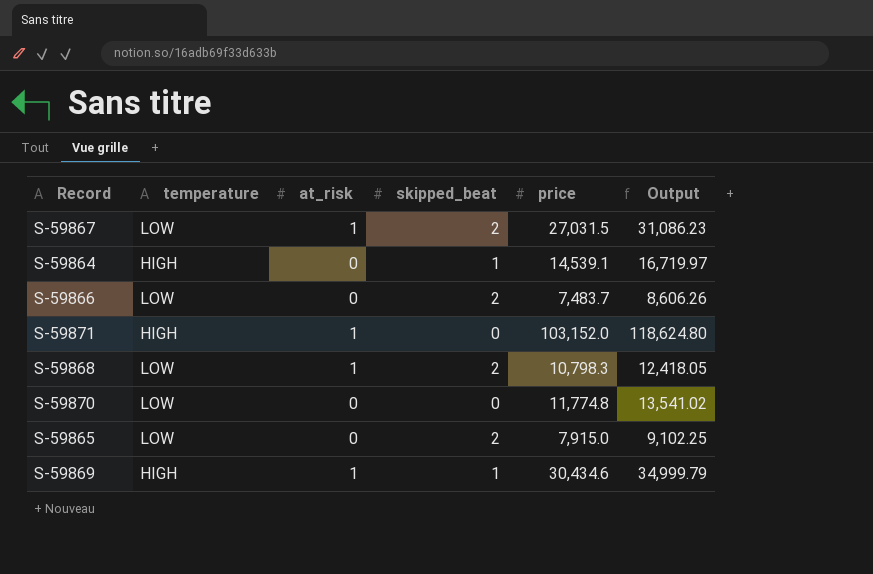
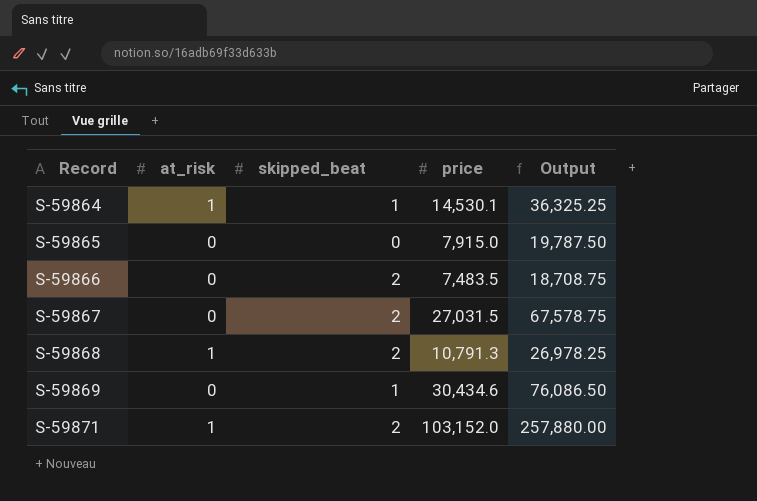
row order: none -> Record ascending
column temperature | position: 2 -> none
column Output | formula: [price] * 1.15 -> [price] * 2.5
row S-59870: LOW | 0 | 0 | 11,774.8 | 13,541.02 -> none
S-59864 | at_risk: 0 -> 1
S-59864 | price: 14,539.1 -> 14,530.1
S-59865 | skipped_beat: 2 -> 0
S-59866 | price: 7,483.7 -> 7,483.5
S-59867 | at_risk: 1 -> 0
S-59868 | price: 10,798.3 -> 10,791.3
S-59869 | at_risk: 1 -> 0
S-59871 | skipped_beat: 0 -> 2

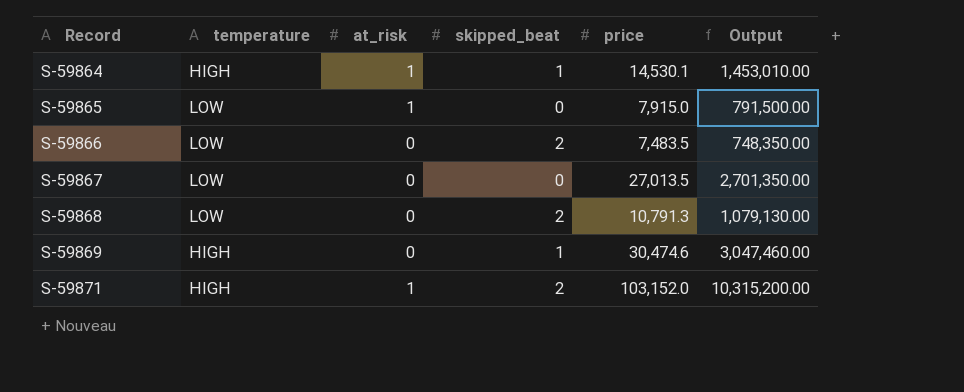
column temperature | position: none -> 2
column Output | formula: [price] * 2.5 -> [price] * 100
S-59865 | at_risk: 0 -> 1
S-59867 | skipped_beat: 2 -> 0
S-59867 | price: 27,031.5 -> 27,013.5
S-59868 | at_risk: 1 -> 0
S-59869 | price: 30,434.6 -> 30,474.6

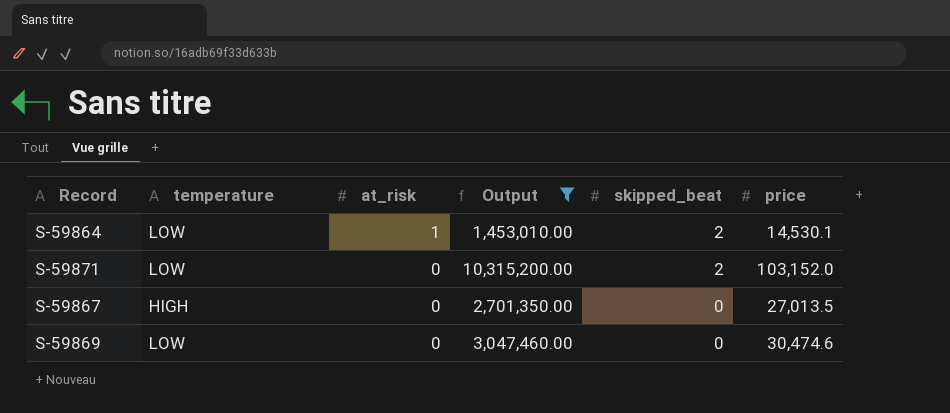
filter: none -> Output >= 1,453,010.00
row order: Record ascending -> at_risk descending
column Output | position: 6 -> 4
S-59864 | temperature: HIGH -> LOW
S-59864 | skipped_beat: 1 -> 2
S-59871 | temperature: HIGH -> LOW
S-59871 | at_risk: 1 -> 0
S-59867 | temperature: LOW -> HIGH
S-59869 | temperature: HIGH -> LOW
S-59869 | skipped_beat: 1 -> 0

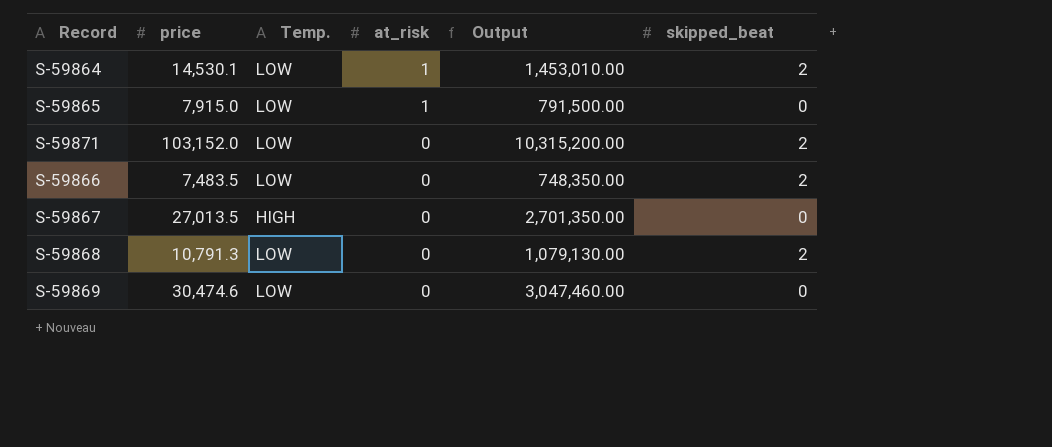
filter: Output >= 1,453,010.00 -> none
column price | position: 6 -> 2
column name: temperature -> Temp.

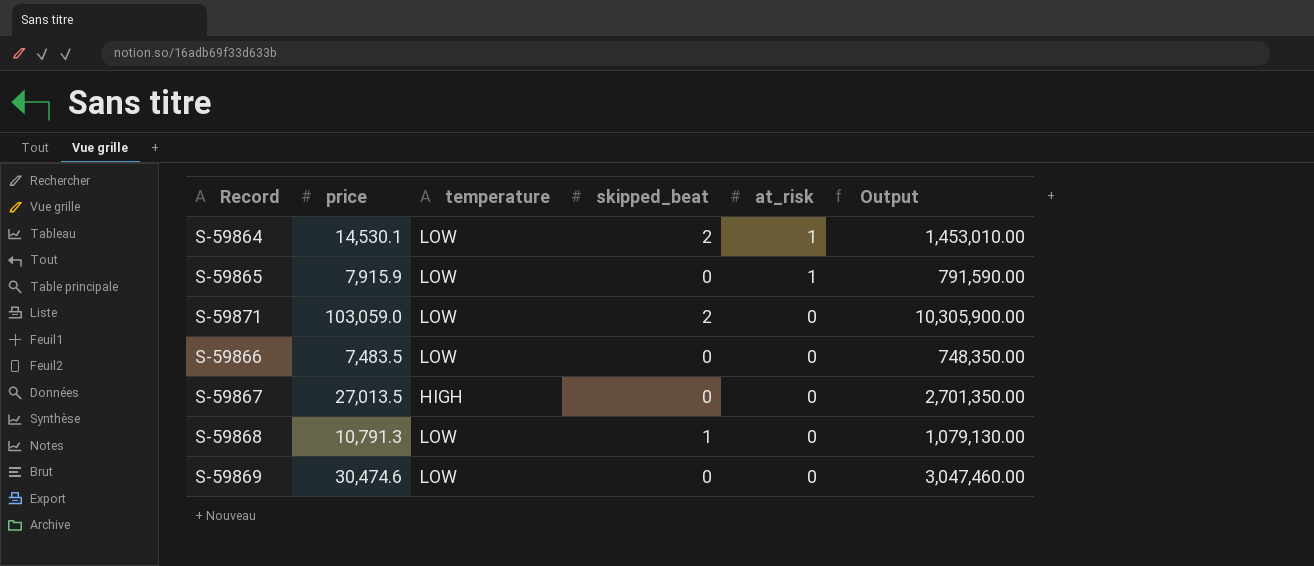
column name: Temp. -> temperature
column skipped_beat | position: 6 -> 4
S-59865 | price: 7,915.0 -> 7,915.9
S-59865 | Output: 791,500.00 -> 791,590.00
S-59871 | price: 103,152.0 -> 103,059.0
S-59871 | Output: 10,315,200.00 -> 10,305,900.00
S-59866 | skipped_beat: 2 -> 0
S-59868 | skipped_beat: 2 -> 1

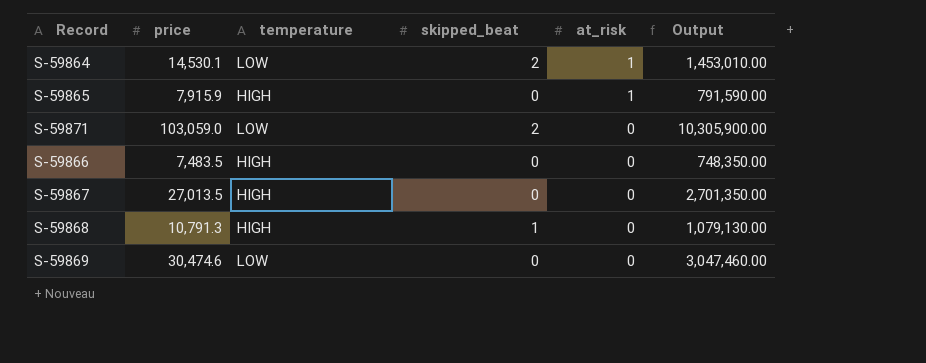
S-59865 | temperature: LOW -> HIGH
S-59866 | temperature: LOW -> HIGH
S-59868 | temperature: LOW -> HIGH

